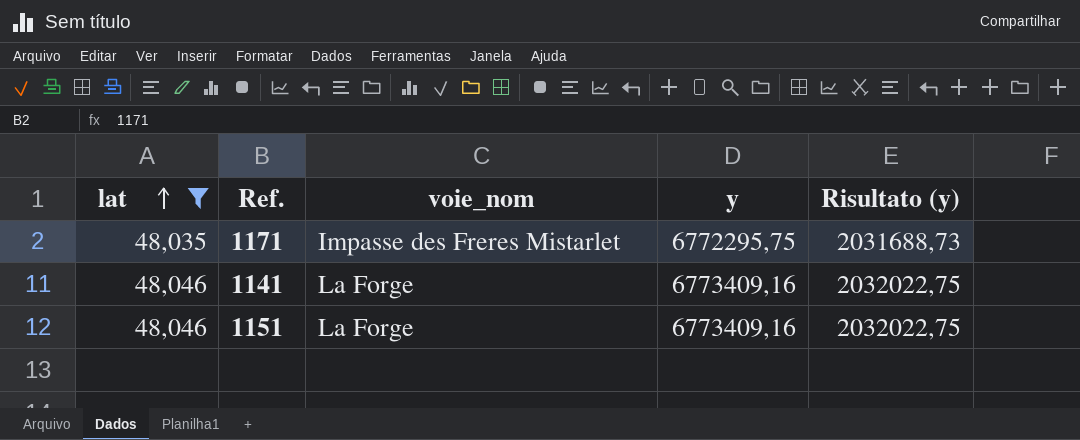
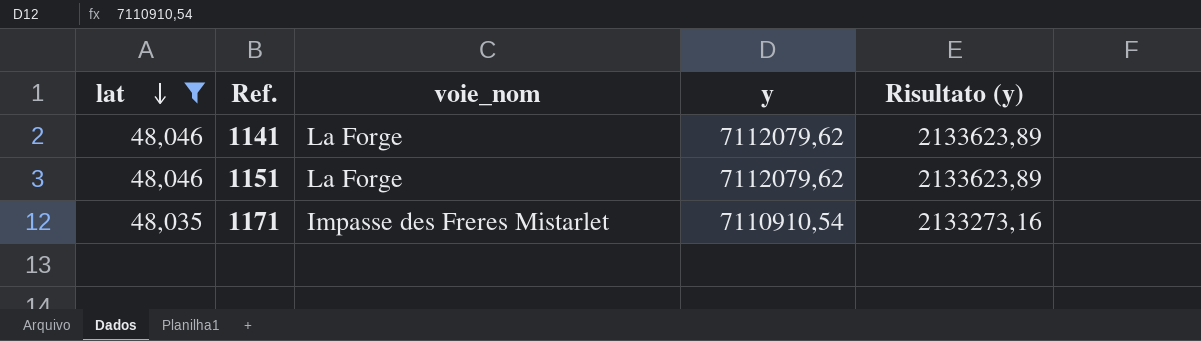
row order: lat ascending -> lat descending
1141 | y: 6773409,16 -> 7112079,62
1141 | Risultato (y): 2032022,75 -> 2133623,89
1151 | y: 6773409,16 -> 7112079,62
1151 | Risultato (y): 2032022,75 -> 2133623,89
1171 | y: 6772295,75 -> 7110910,54
1171 | Risultato (y): 2031688,73 -> 2133273,16

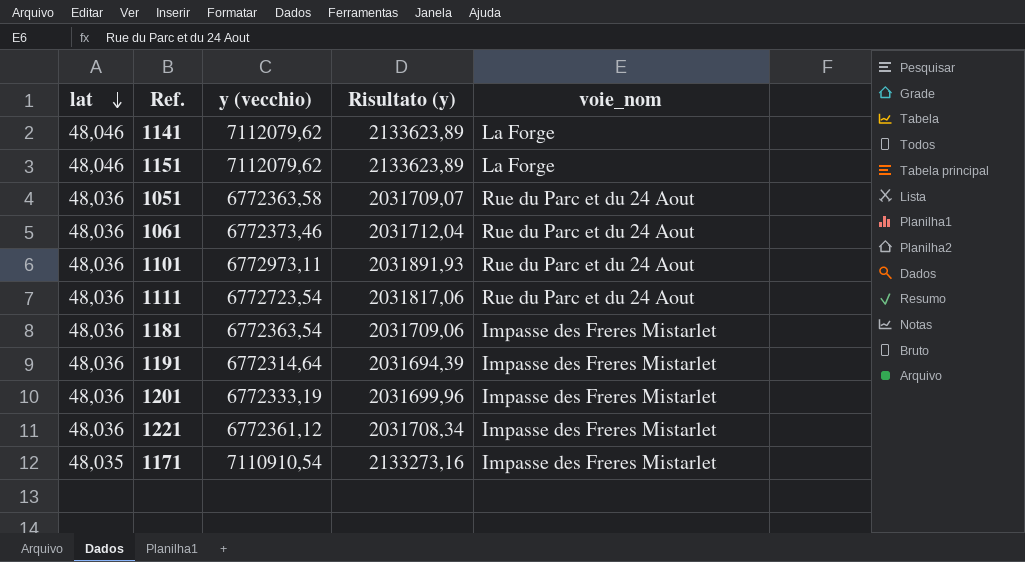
filter: lat != 48,036 -> none
column name: y -> y (vecchio)
column voie_nom | position: 3 -> 5

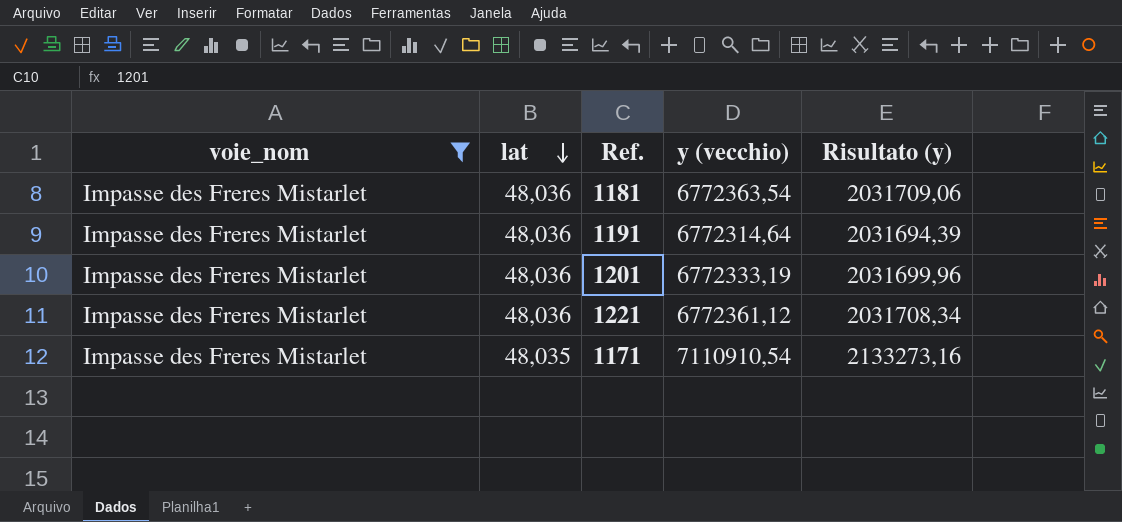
filter: none -> voie_nom = Impasse des Freres Mistarlet
column voie_nom | position: 5 -> 1

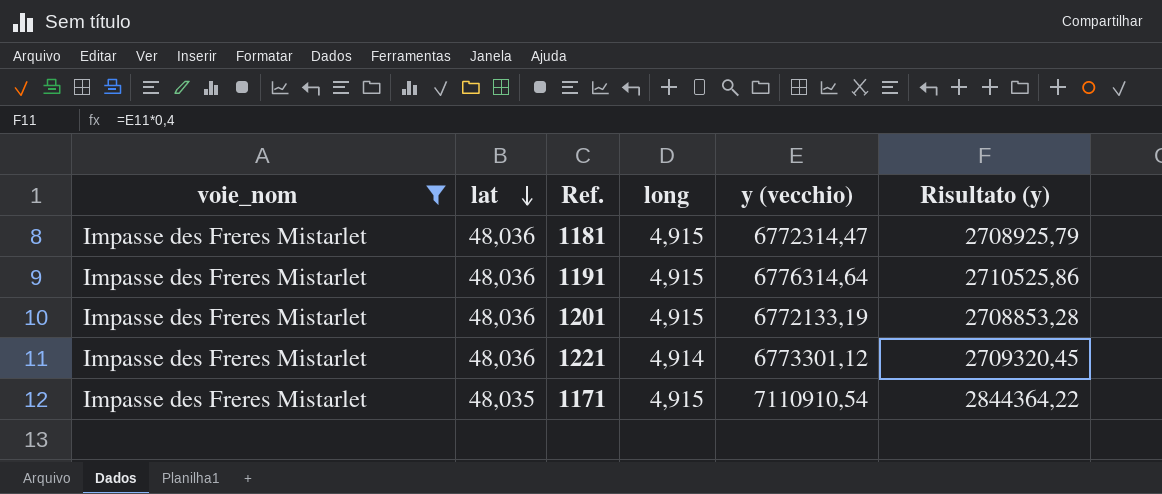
column long | position: none -> 4
column Risultato (y) | formula: [y (vecchio)] * 0,3 -> [y (vecchio)] * 0,4
1181 | y (vecchio): 6772363,54 -> 6772314,47
1191 | y (vecchio): 6772314,64 -> 6776314,64
1201 | y (vecchio): 6772333,19 -> 6772133,19
1221 | y (vecchio): 6772361,12 -> 6773301,12

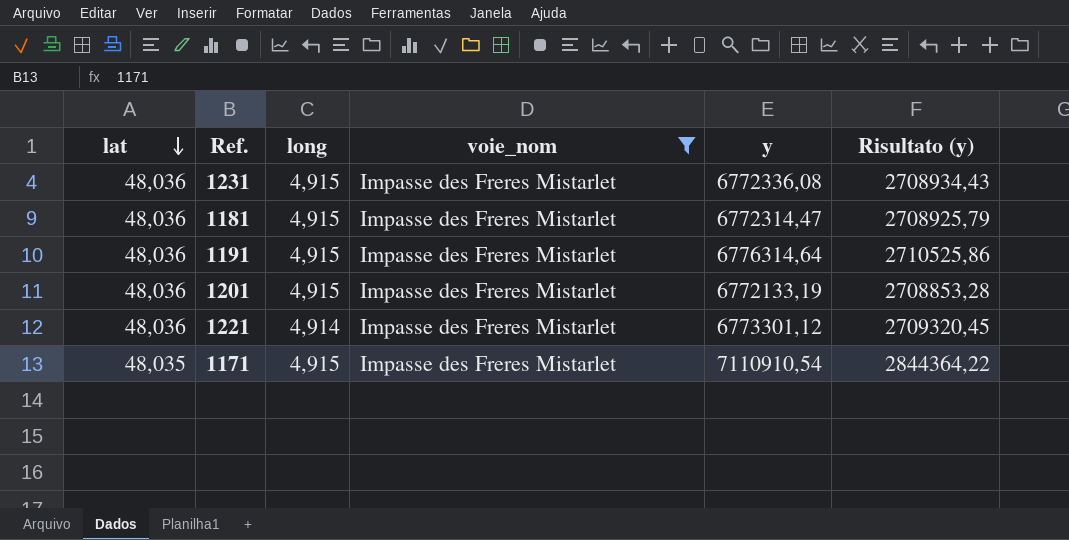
column voie_nom | position: 1 -> 4
column name: y (vecchio) -> y
row 1231: none -> 48,036 | 4,915 | Impasse des Freres Mistarlet | 6772336,08 | 2708934,43

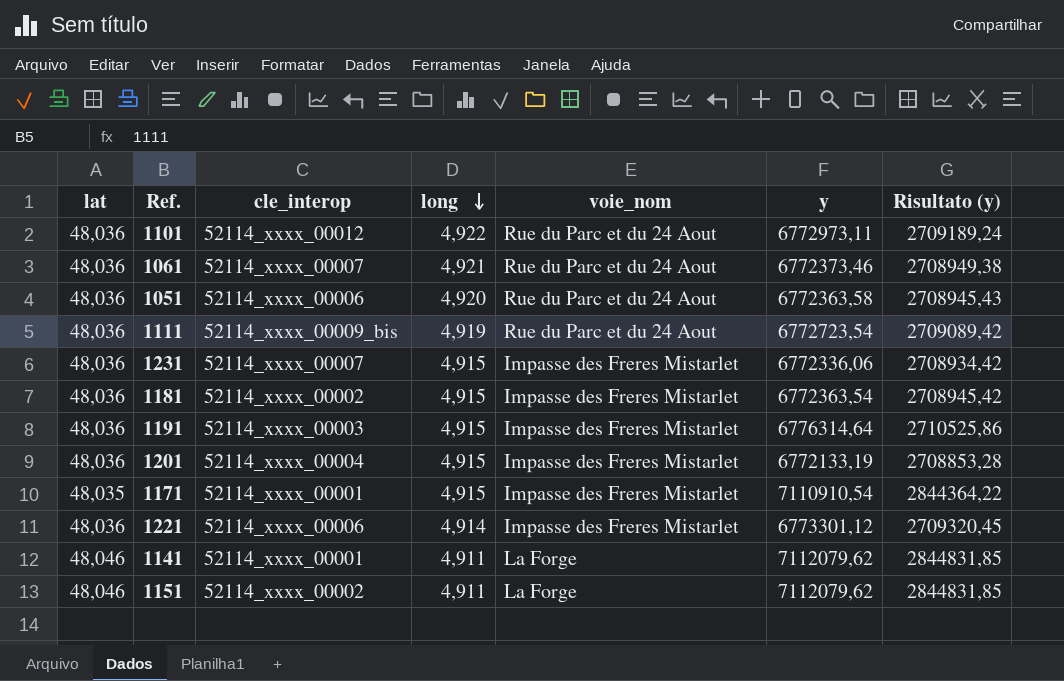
filter: voie_nom = Impasse des Freres Mistarlet -> none
row order: lat descending -> long descending
column cle_interop | position: none -> 3
1231 | y: 6772336,08 -> 6772336,06
1231 | Risultato (y): 2708934,43 -> 2708934,42
1181 | y: 6772314,47 -> 6772363,54
1181 | Risultato (y): 2708925,79 -> 2708945,42

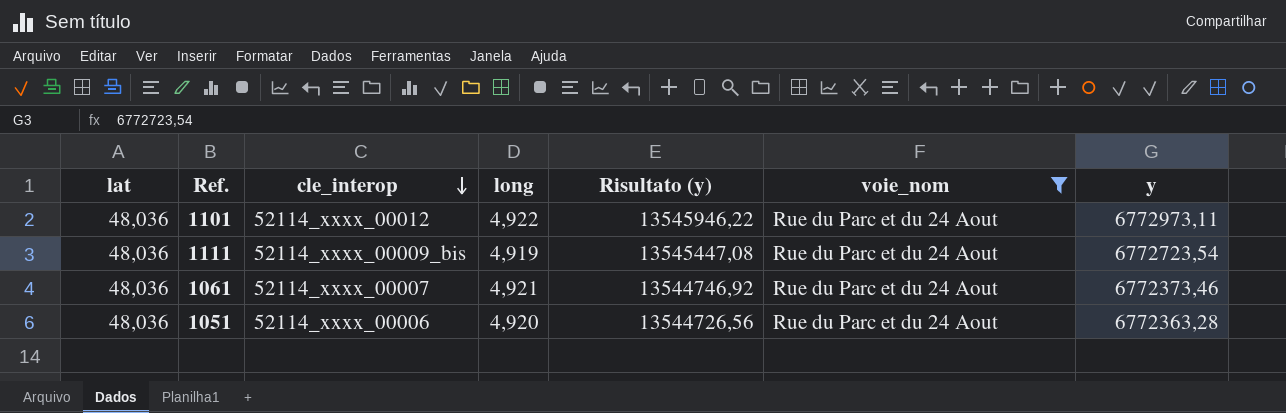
filter: none -> voie_nom = Rue du Parc et du 24 Aout
row order: long descending -> cle_interop descending
column Risultato (y) | formula: [y] * 0,4 -> [y] * 2
column Risultato (y) | position: 7 -> 5
1051 | y: 6772363,58 -> 6772363,28

